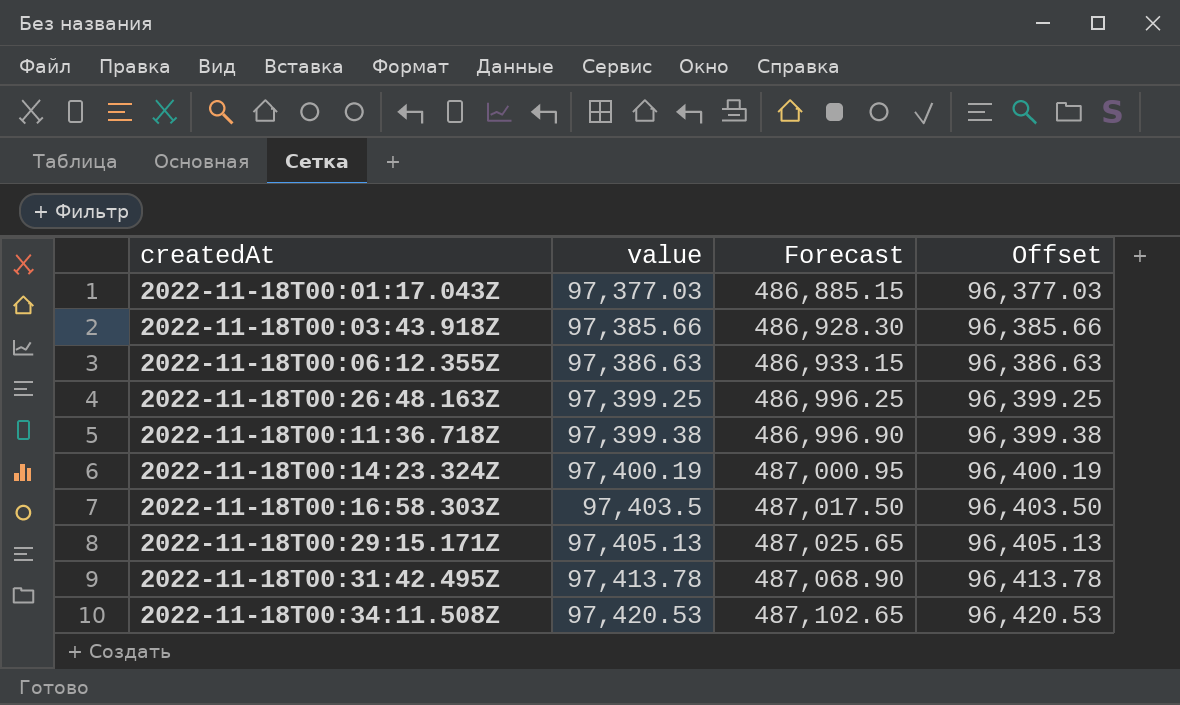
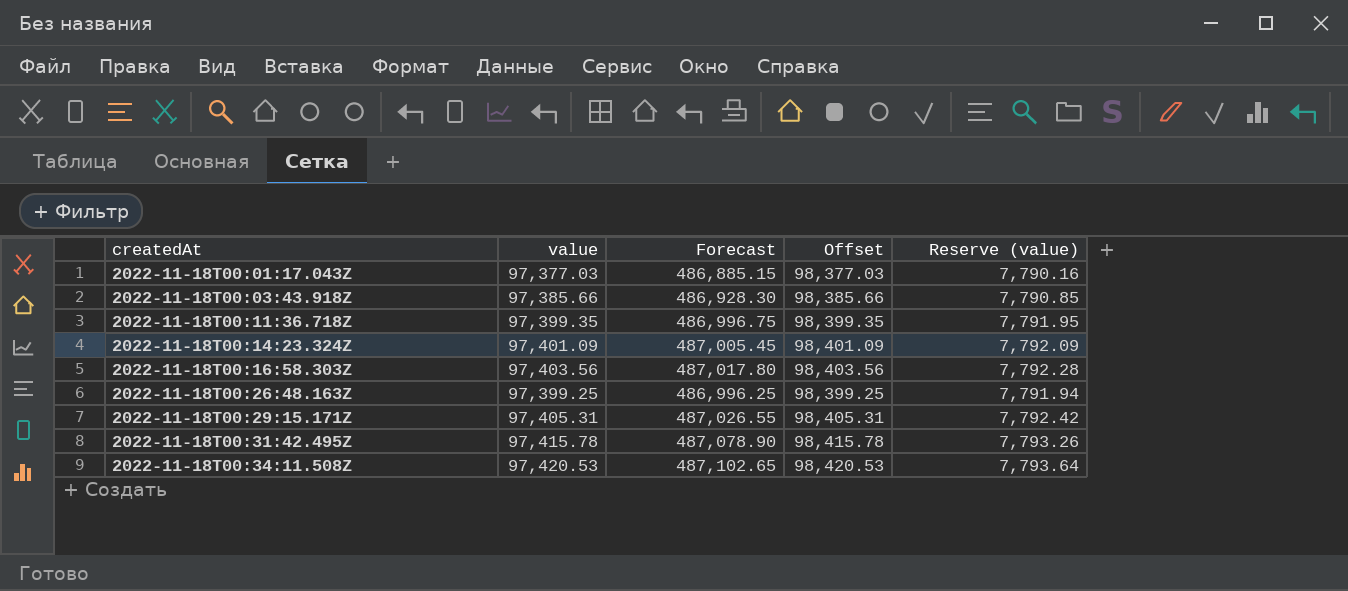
row order: value ascending -> createdAt ascending
column Offset | formula: [value] - 1000 -> [value] + 1000
column Reserve (value) | formula: none -> [value] * 0.08
row 2022-11-18T00:06:12.355Z: 97,386.63 | 486,933.15 | 96,386.63 -> none
2022-11-18T00:11:36.718Z | value: 97,399.38 -> 97,399.35
2022-11-18T00:11:36.718Z | Forecast: 486,996.90 -> 486,996.75
2022-11-18T00:14:23.324Z | value: 97,400.19 -> 97,401.09
2022-11-18T00:14:23.324Z | Forecast: 487,000.95 -> 487,005.45
2022-11-18T00:16:58.303Z | value: 97,403.5 -> 97,403.56
2022-11-18T00:16:58.303Z | Forecast: 487,017.50 -> 487,017.80
2022-11-18T00:29:15.171Z | value: 97,405.13 -> 97,405.31
2022-11-18T00:29:15.171Z | Forecast: 487,025.65 -> 487,026.55
2022-11-18T00:31:42.495Z | value: 97,413.78 -> 97,415.78
2022-11-18T00:31:42.495Z | Forecast: 487,068.90 -> 487,078.90

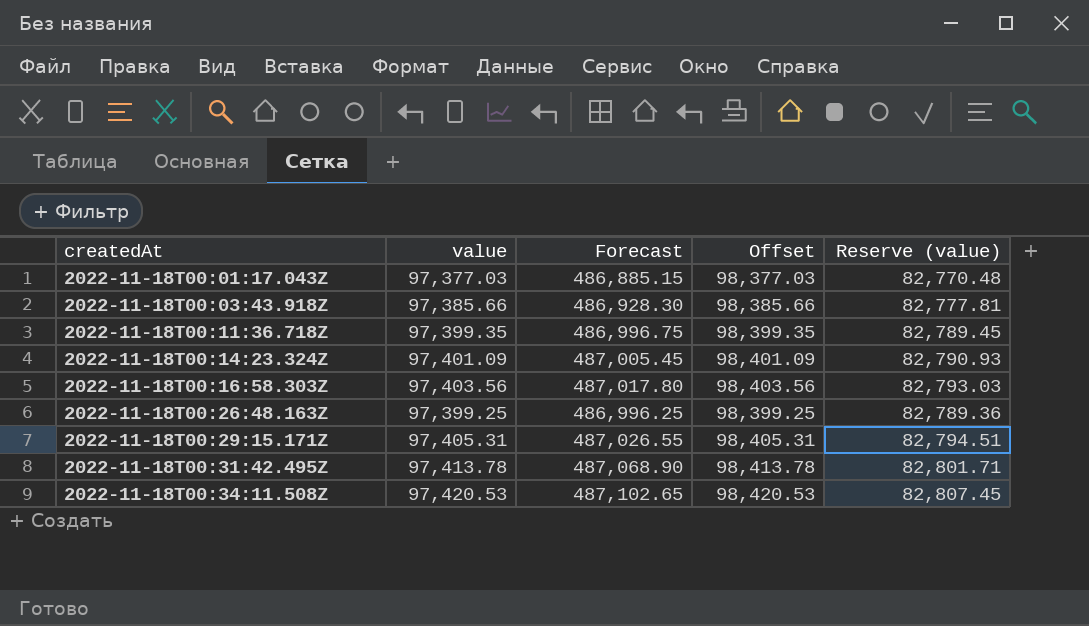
column Reserve (value) | formula: [value] * 0.08 -> [value] * 0.85
2022-11-18T00:31:42.495Z | value: 97,415.78 -> 97,413.78
2022-11-18T00:31:42.495Z | Forecast: 487,078.90 -> 487,068.90
2022-11-18T00:31:42.495Z | Offset: 98,415.78 -> 98,413.78

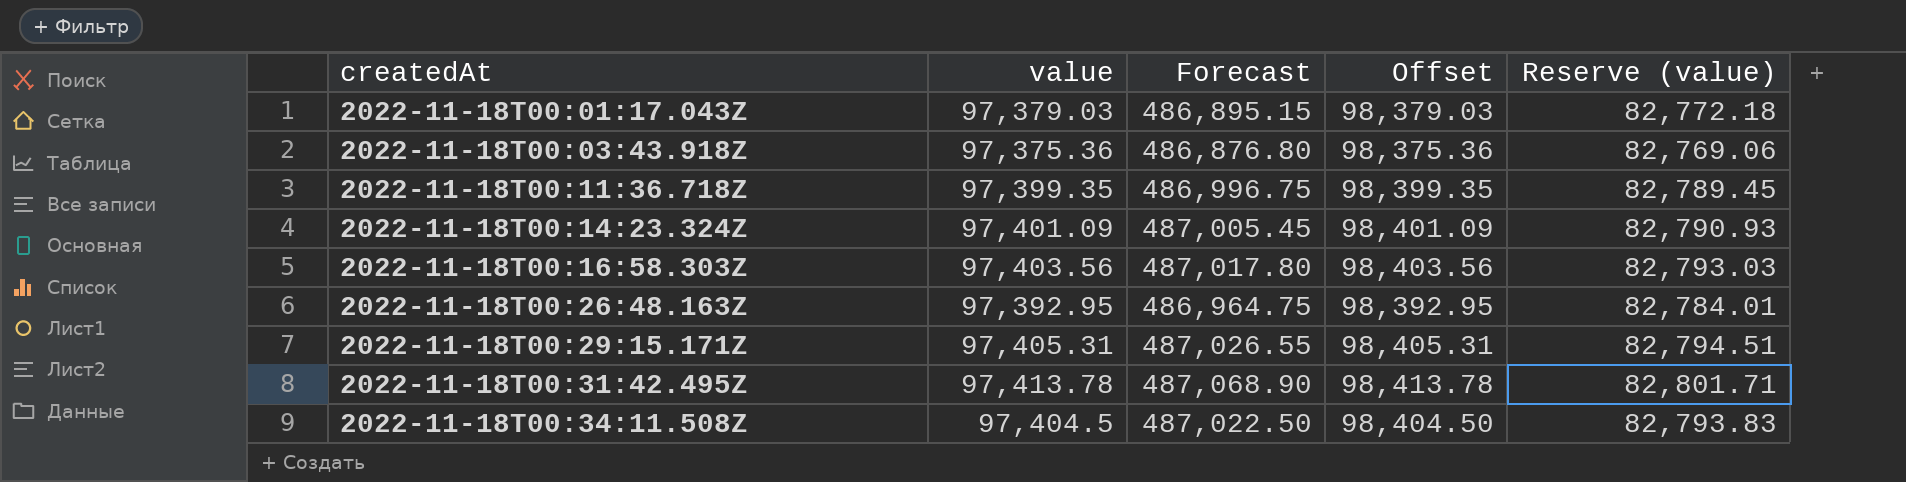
2022-11-18T00:01:17.043Z | value: 97,377.03 -> 97,379.03
2022-11-18T00:01:17.043Z | Forecast: 486,885.15 -> 486,895.15
2022-11-18T00:01:17.043Z | Offset: 98,377.03 -> 98,379.03
2022-11-18T00:01:17.043Z | Reserve (value): 82,770.48 -> 82,772.18
2022-11-18T00:03:43.918Z | value: 97,385.66 -> 97,375.36
2022-11-18T00:03:43.918Z | Forecast: 486,928.30 -> 486,876.80
2022-11-18T00:03:43.918Z | Offset: 98,385.66 -> 98,375.36
2022-11-18T00:03:43.918Z | Reserve (value): 82,777.81 -> 82,769.06
2022-11-18T00:26:48.163Z | value: 97,399.25 -> 97,392.95
2022-11-18T00:26:48.163Z | Forecast: 486,996.25 -> 486,964.75
2022-11-18T00:26:48.163Z | Offset: 98,399.25 -> 98,392.95
2022-11-18T00:26:48.163Z | Reserve (value): 82,789.36 -> 82,784.01
2022-11-18T00:34:11.508Z | value: 97,420.53 -> 97,404.5
2022-11-18T00:34:11.508Z | Forecast: 487,102.65 -> 487,022.50
2022-11-18T00:34:11.508Z | Offset: 98,420.53 -> 98,404.50
2022-11-18T00:34:11.508Z | Reserve (value): 82,807.45 -> 82,793.83

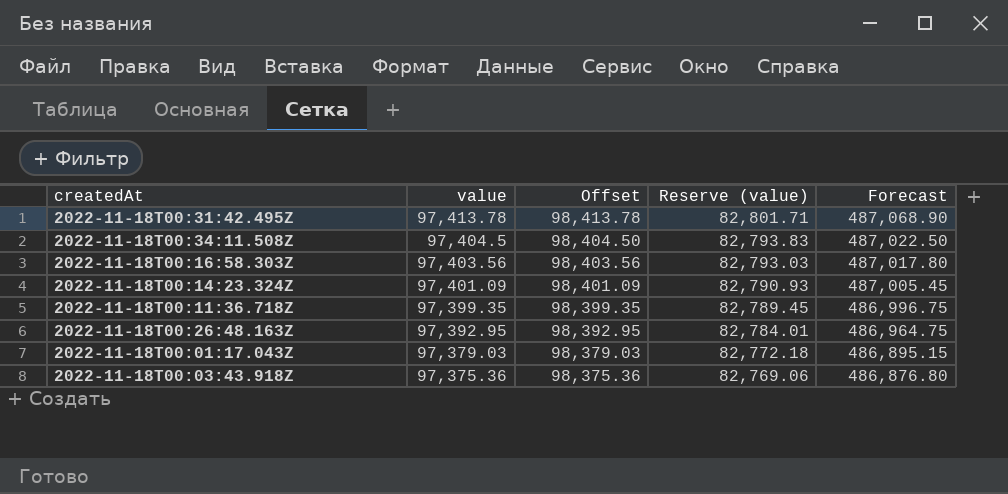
row order: createdAt ascending -> value descending
column Forecast | position: 3 -> 5
row 2022-11-18T00:29:15.171Z: 97,405.31 | 487,026.55 | 98,405.31 | 82,794.51 -> none

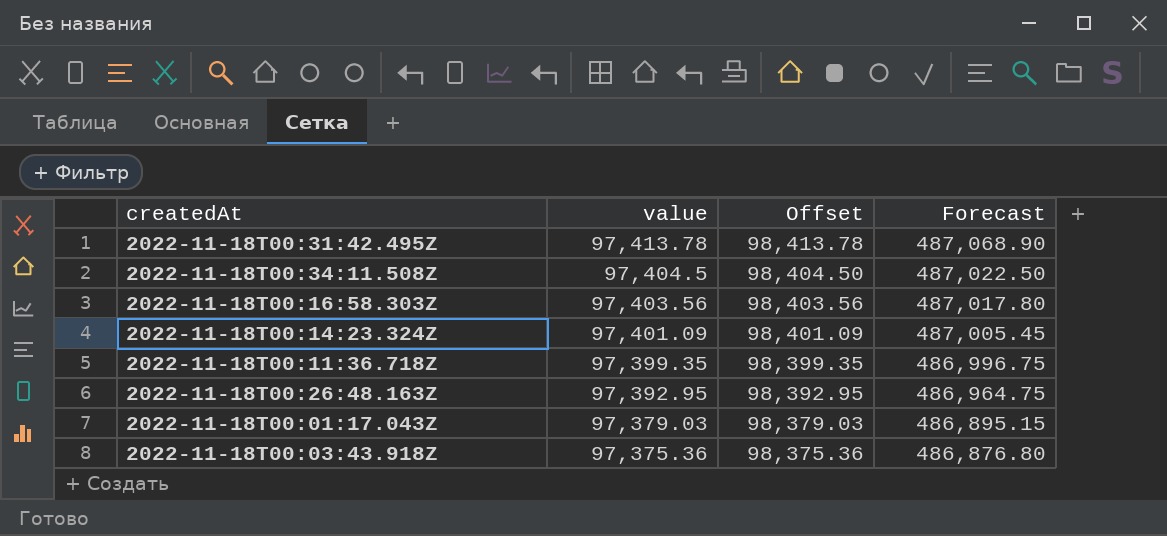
column Reserve (value) | formula: [value] * 0.85 -> none

